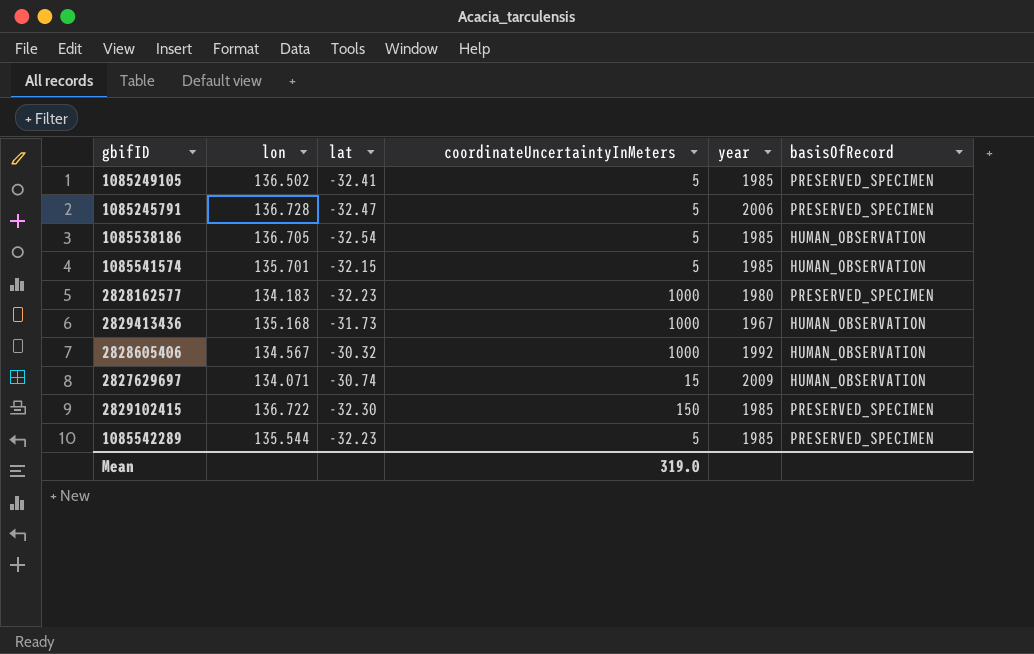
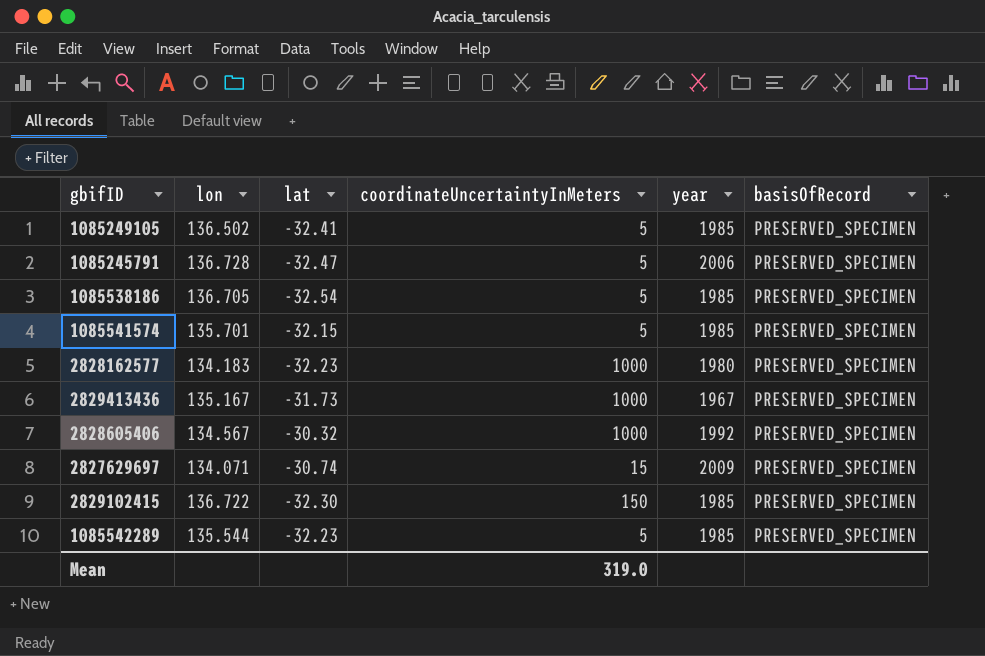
1085538186 | basisOfRecord: HUMAN_OBSERVATION -> PRESERVED_SPECIMEN
1085541574 | basisOfRecord: HUMAN_OBSERVATION -> PRESERVED_SPECIMEN
2829413436 | lon: 135.168 -> 135.167
2829413436 | basisOfRecord: HUMAN_OBSERVATION -> PRESERVED_SPECIMEN
2828605406 | basisOfRecord: HUMAN_OBSERVATION -> PRESERVED_SPECIMEN
2827629697 | basisOfRecord: HUMAN_OBSERVATION -> PRESERVED_SPECIMEN

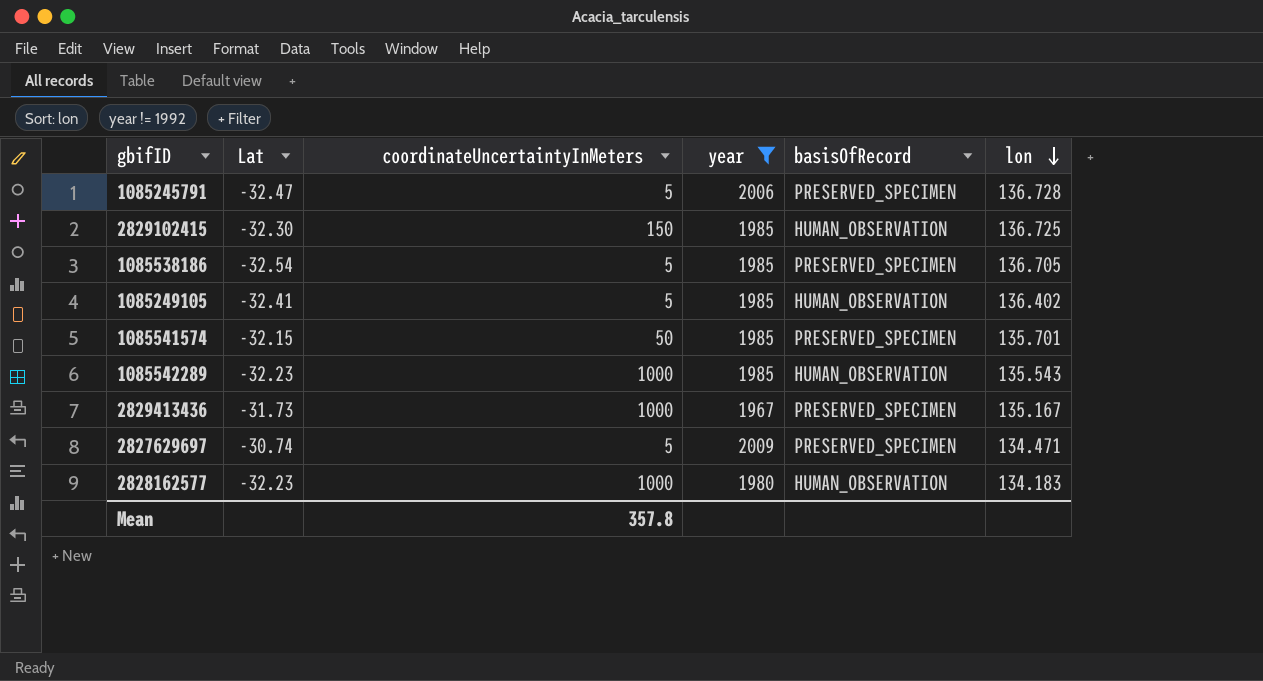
filter: none -> year != 1992
row order: none -> lon descending
column name: lat -> Lat
column lon | position: 2 -> 6
2829102415 | basisOfRecord: PRESERVED_SPECIMEN -> HUMAN_OBSERVATION
2829102415 | lon: 136.722 -> 136.725
1085249105 | basisOfRecord: PRESERVED_SPECIMEN -> HUMAN_OBSERVATION
1085249105 | lon: 136.502 -> 136.402
1085541574 | coordinateUncertaintyInMeters: 5 -> 50
1085542289 | coordinateUncertaintyInMeters: 5 -> 1000
1085542289 | basisOfRecord: PRESERVED_SPECIMEN -> HUMAN_OBSERVATION
1085542289 | lon: 135.544 -> 135.543
2827629697 | coordinateUncertaintyInMeters: 15 -> 5
2827629697 | lon: 134.071 -> 134.471
2828162577 | basisOfRecord: PRESERVED_SPECIMEN -> HUMAN_OBSERVATION
Mean | coordinateUncertaintyInMeters: 319.0 -> 357.8

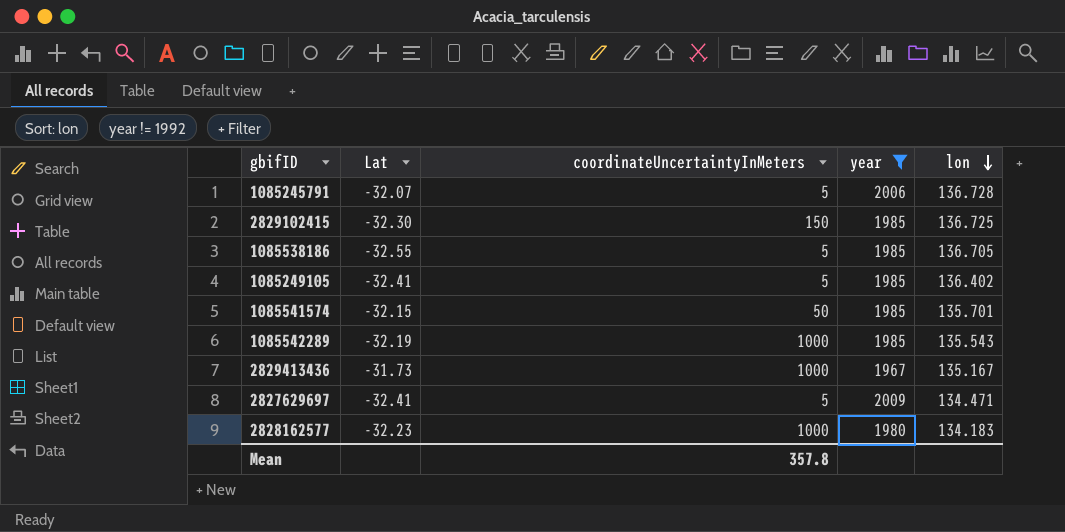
column basisOfRecord | position: 5 -> none
1085245791 | Lat: -32.47 -> -32.07
1085538186 | Lat: -32.54 -> -32.55
1085542289 | Lat: -32.23 -> -32.19
2827629697 | Lat: -30.74 -> -32.41

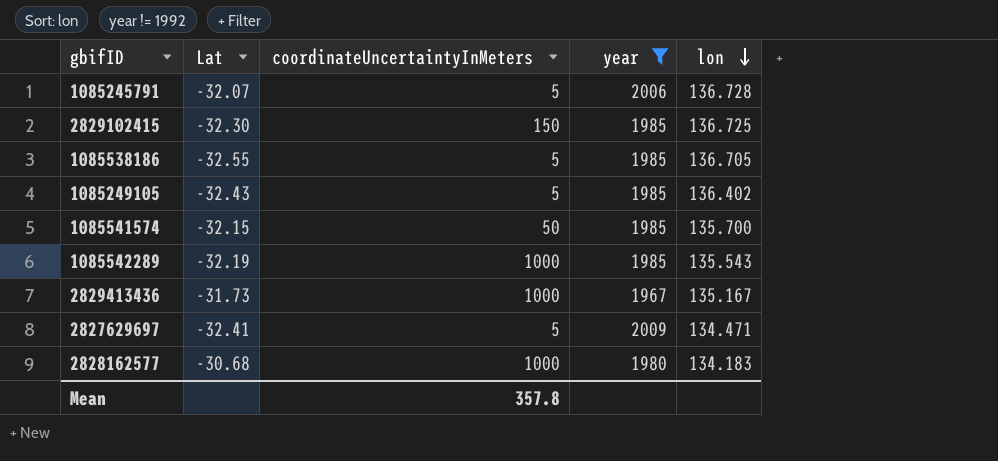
1085249105 | Lat: -32.41 -> -32.43
1085541574 | lon: 135.701 -> 135.700
2828162577 | Lat: -32.23 -> -30.68

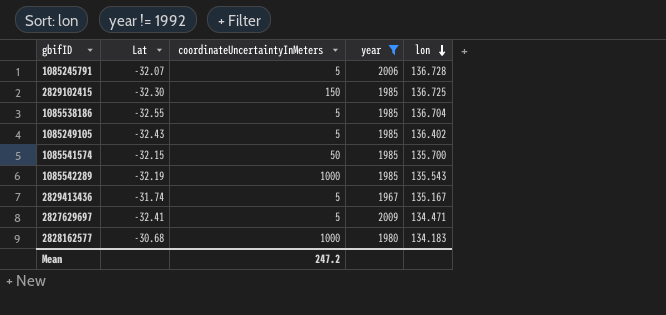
1085538186 | lon: 136.705 -> 136.704
2829413436 | Lat: -31.73 -> -31.74
2829413436 | coordinateUncertaintyInMeters: 1000 -> 5
Mean | coordinateUncertaintyInMeters: 357.8 -> 247.2

